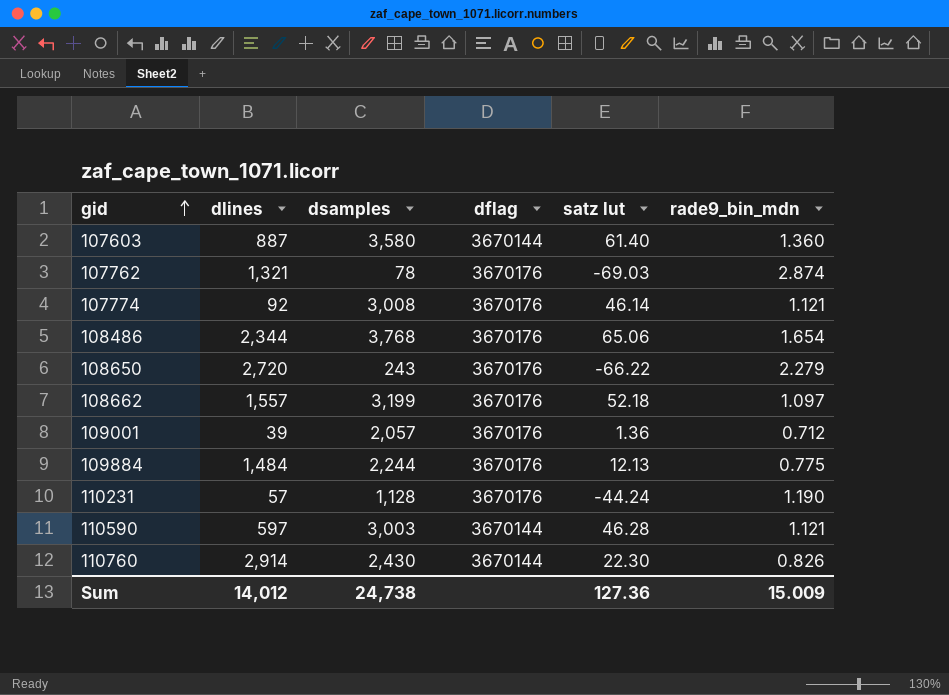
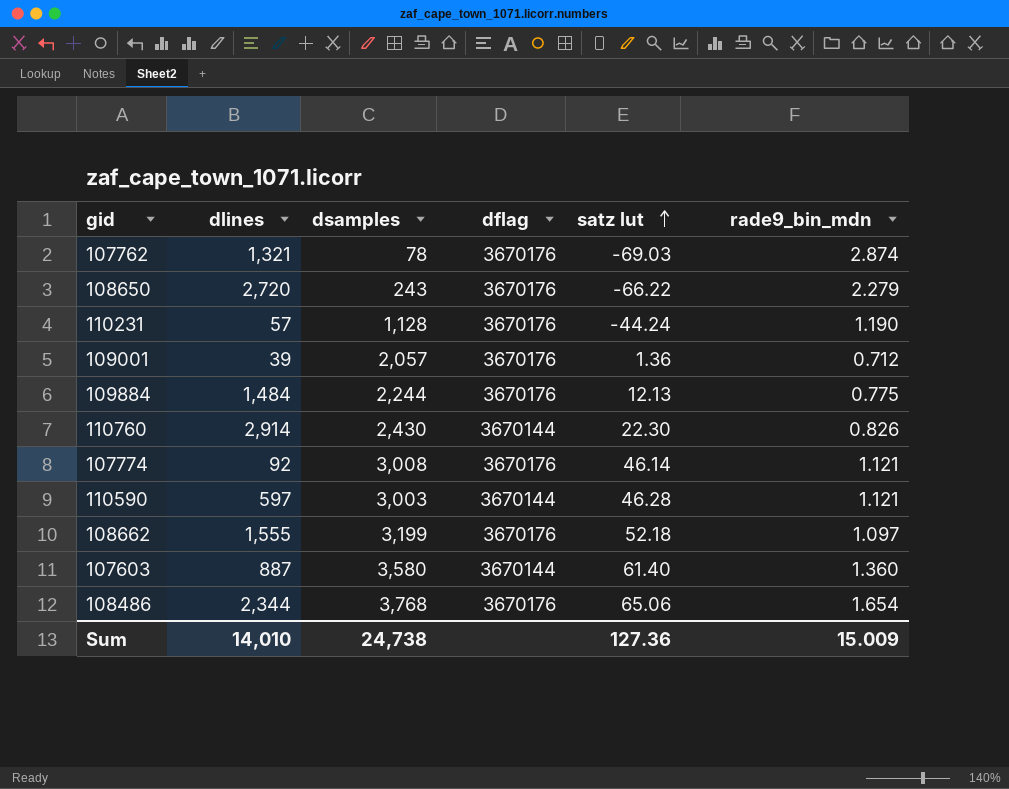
row order: gid ascending -> satz lut ascending
108662 | dlines: 1,557 -> 1,555
Sum | dlines: 14,012 -> 14,010

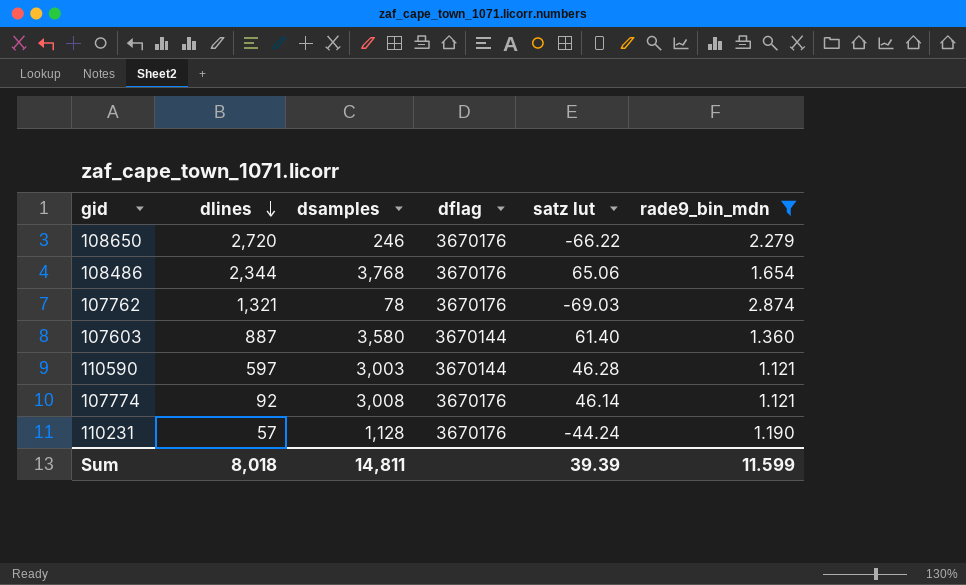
filter: none -> rade9_bin_mdn >= 1.121
row order: satz lut ascending -> dlines descending
108650 | dsamples: 243 -> 246
Sum | dlines: 14,010 -> 8,018
Sum | dsamples: 24,738 -> 14,811
Sum | satz lut: 127.36 -> 39.39
Sum | rade9_bin_mdn: 15.009 -> 11.599

